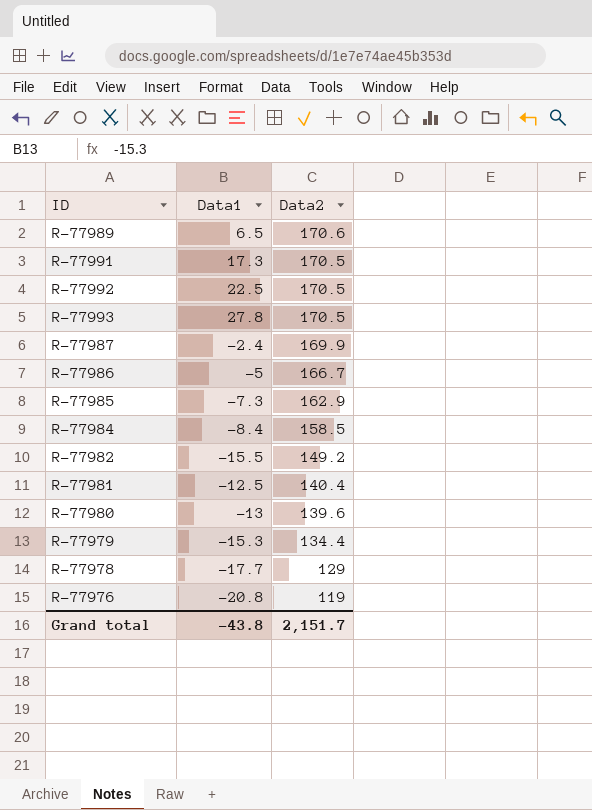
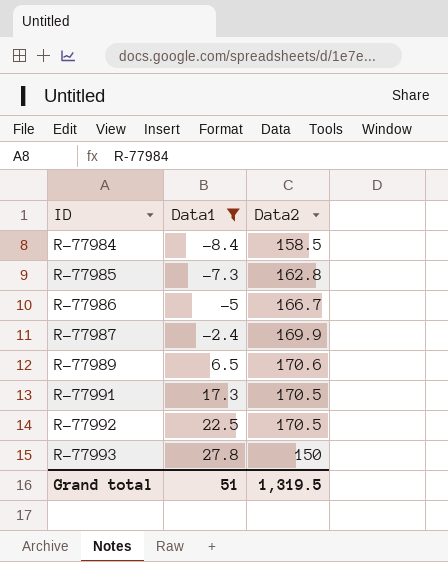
filter: none -> Data1 >= -8.4
row order: Data2 descending -> ID ascending
R-77985 | Data2: 162.9 -> 162.8
R-77993 | Data2: 170.5 -> 150
Grand total | Data1: -43.8 -> 51
Grand total | Data2: 2,151.7 -> 1,319.5

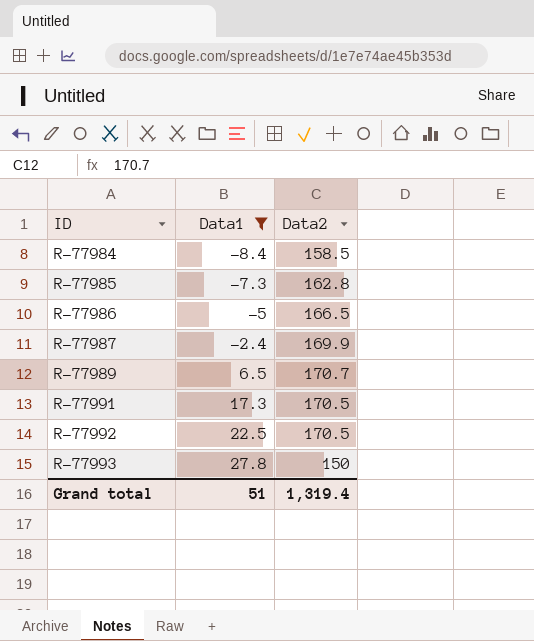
R-77986 | Data2: 166.7 -> 166.5
R-77989 | Data2: 170.6 -> 170.7
Grand total | Data2: 1,319.5 -> 1,319.4

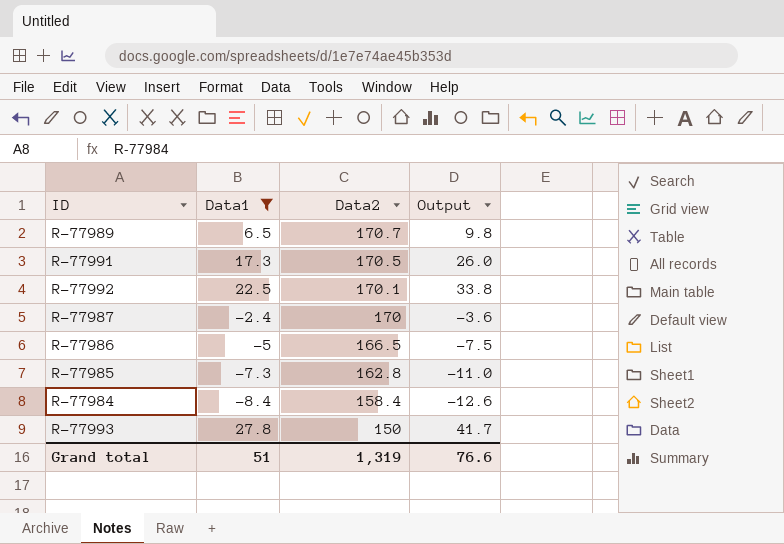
row order: ID ascending -> Data2 descending
column Output | formula: none -> [Data1] * 1.5
R-77992 | Data2: 170.5 -> 170.1
R-77987 | Data2: 169.9 -> 170
R-77984 | Data2: 158.5 -> 158.4
Grand total | Data2: 1,319.4 -> 1,319

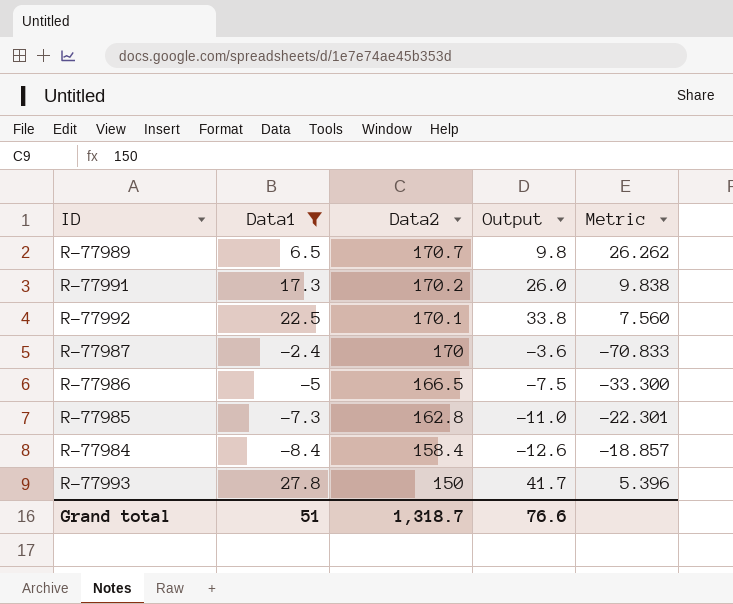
column Metric | formula: none -> [Data2] / [Data1]
R-77991 | Data2: 170.5 -> 170.2
Grand total | Data2: 1,319 -> 1,318.7

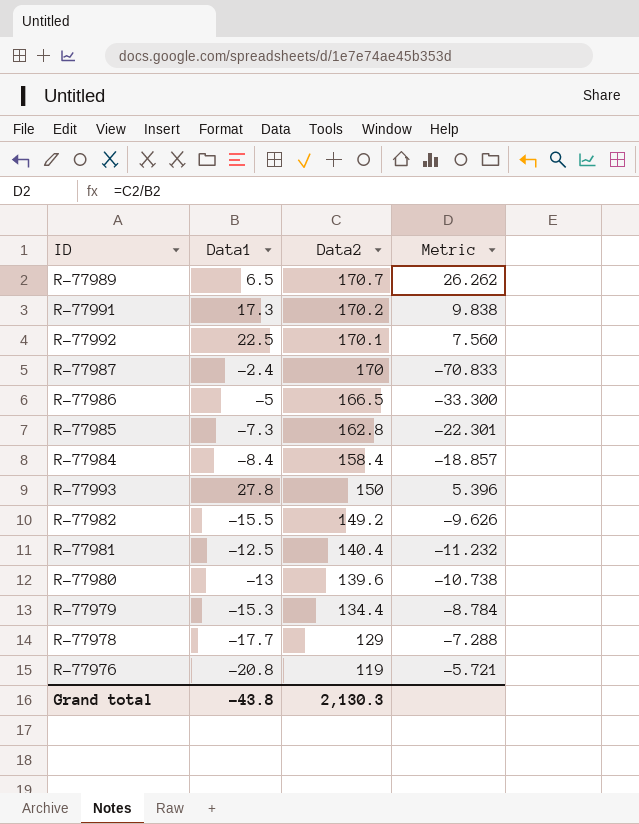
filter: Data1 >= -8.4 -> none
column Output | formula: [Data1] * 1.5 -> none
Grand total | Data1: 51 -> -43.8
Grand total | Data2: 1,318.7 -> 2,130.3

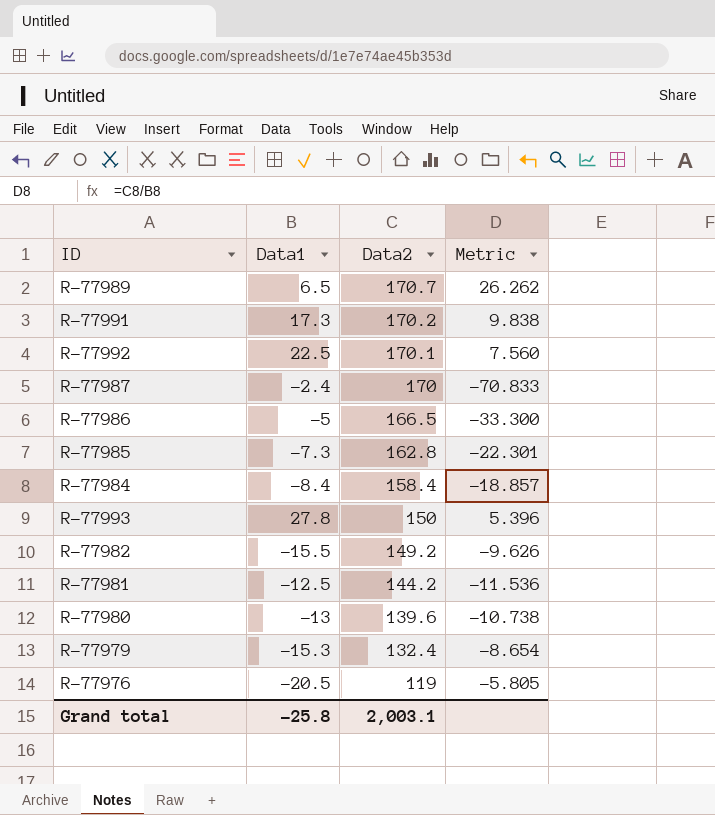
row R-77978: -17.7 | 129 | -7.288 -> none
R-77981 | Data2: 140.4 -> 144.2
R-77981 | Metric: -11.232 -> -11.536
R-77979 | Data2: 134.4 -> 132.4
R-77979 | Metric: -8.784 -> -8.654
R-77976 | Data1: -20.8 -> -20.5
R-77976 | Metric: -5.721 -> -5.805
Grand total | Data1: -43.8 -> -25.8
Grand total | Data2: 2,130.3 -> 2,003.1

